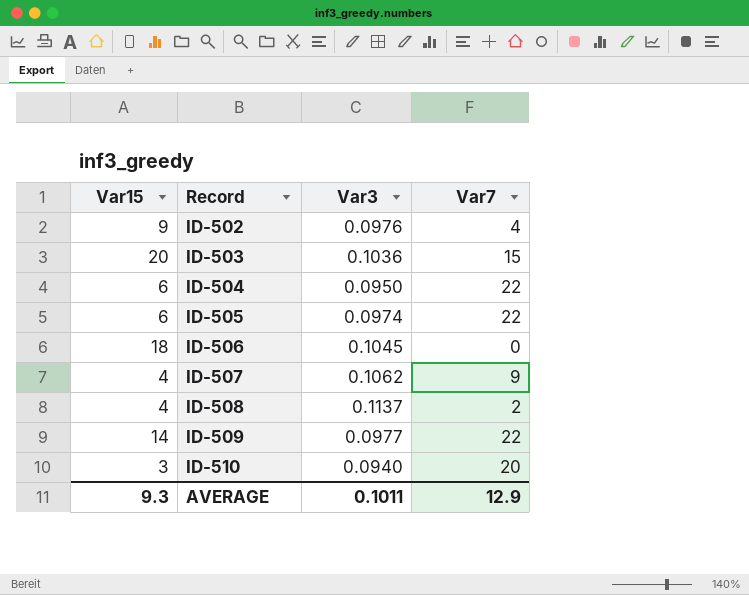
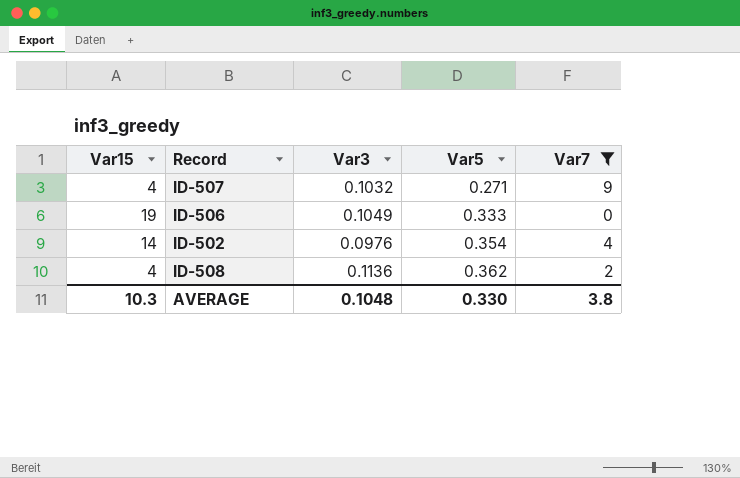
filter: none -> Var7 <= 9
row order: Record ascending -> Var5 ascending
column Var5 | position: none -> 4
ID-507 | Var3: 0.1062 -> 0.1032
ID-506 | Var15: 18 -> 19
ID-506 | Var3: 0.1045 -> 0.1049
ID-502 | Var15: 9 -> 14
ID-508 | Var3: 0.1137 -> 0.1136
AVERAGE | Var15: 9.3 -> 10.3
AVERAGE | Var3: 0.1011 -> 0.1048
AVERAGE | Var7: 12.9 -> 3.8

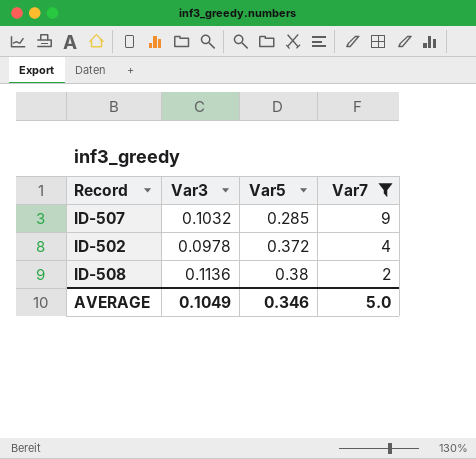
column Var15 | position: 1 -> none
row ID-506: 19 | 0.1049 | 0.333 | 0 -> none
ID-507 | Var5: 0.271 -> 0.285
ID-502 | Var3: 0.0976 -> 0.0978
ID-502 | Var5: 0.354 -> 0.372
ID-508 | Var5: 0.362 -> 0.38
AVERAGE | Var3: 0.1048 -> 0.1049
AVERAGE | Var5: 0.330 -> 0.346
AVERAGE | Var7: 3.8 -> 5.0

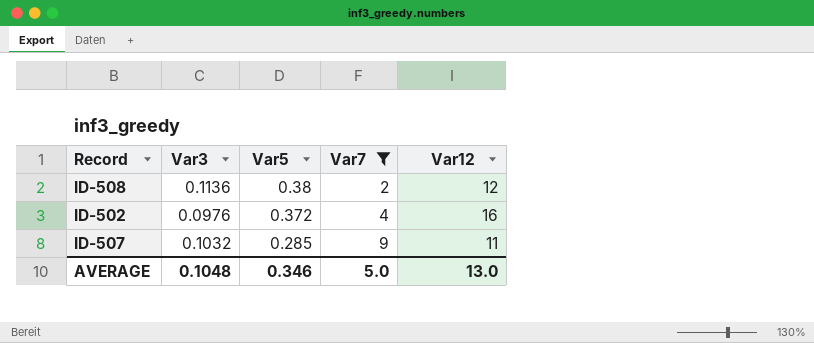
row order: Var5 ascending -> Var5 descending
column Var12 | position: none -> 5
ID-502 | Var3: 0.0978 -> 0.0976
AVERAGE | Var3: 0.1049 -> 0.1048

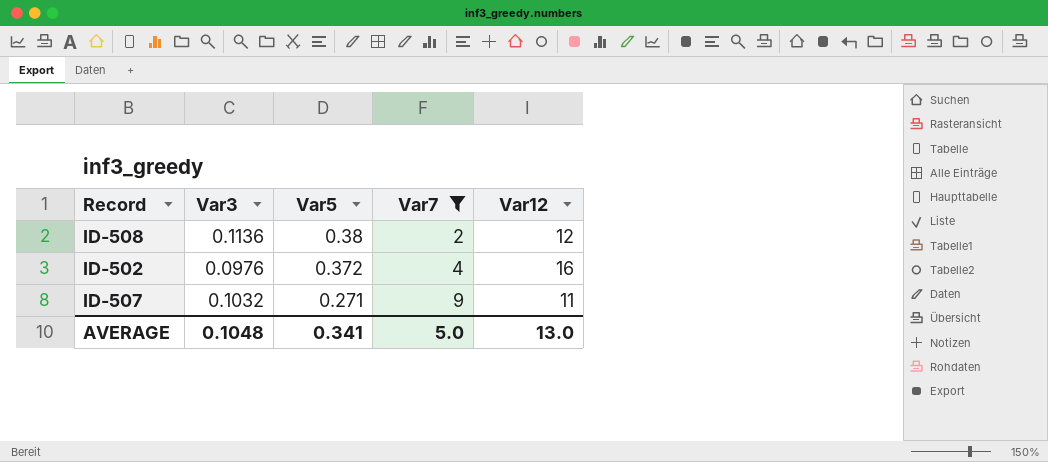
ID-507 | Var5: 0.285 -> 0.271
AVERAGE | Var5: 0.346 -> 0.341

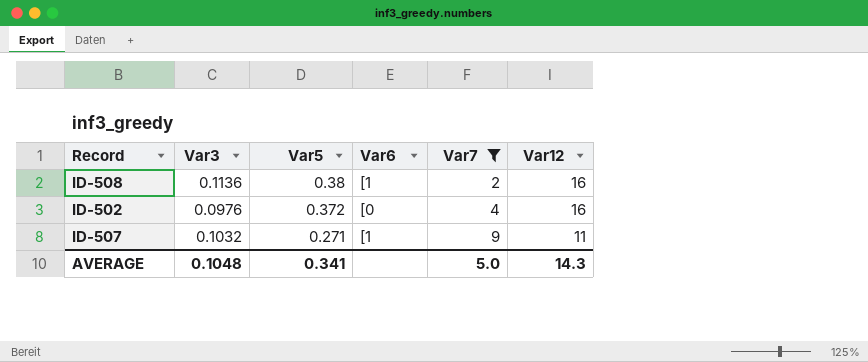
column Var6 | position: none -> 4
ID-508 | Var12: 12 -> 16
AVERAGE | Var12: 13.0 -> 14.3

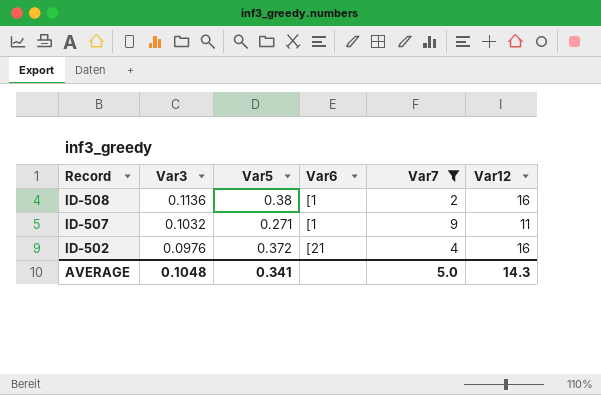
row order: Var5 descending -> Record descending
ID-502 | Var6: [0 -> [21

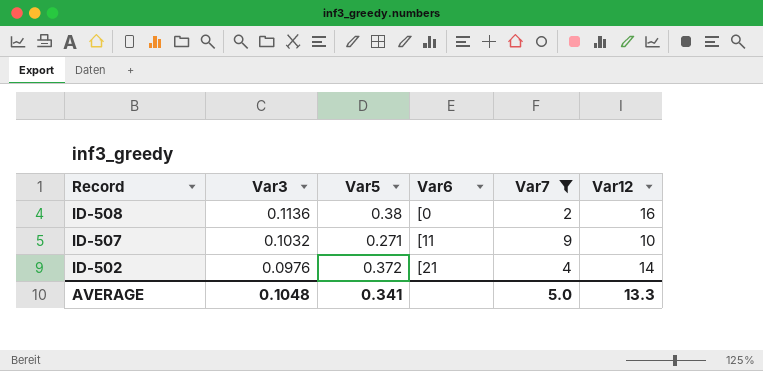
ID-508 | Var6: [1 -> [0
ID-507 | Var6: [1 -> [11
ID-507 | Var12: 11 -> 10
ID-502 | Var12: 16 -> 14
AVERAGE | Var12: 14.3 -> 13.3

